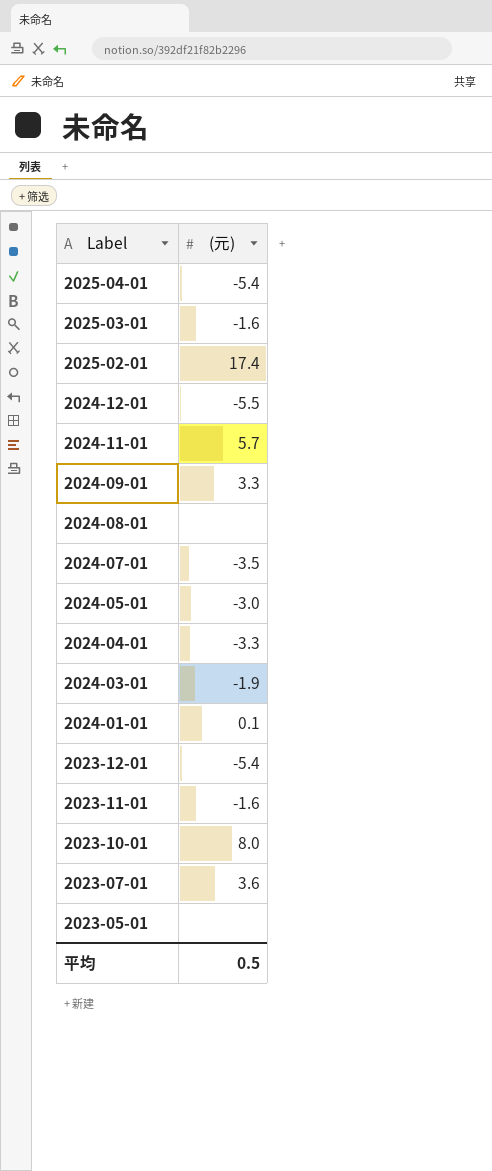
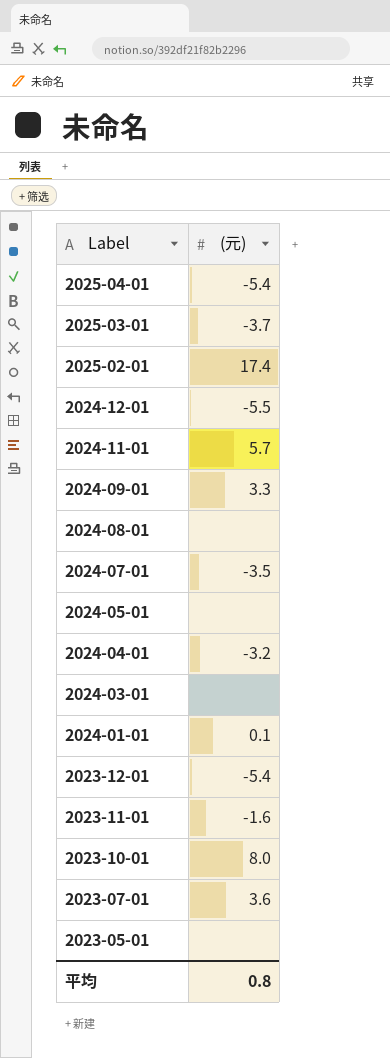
2025-03-01 | (元): -1.6 -> -3.7
2024-05-01 | (元): -3.0 -> none
2024-04-01 | (元): -3.3 -> -3.2
2024-03-01 | (元): -1.9 -> none
平均 | (元): 0.5 -> 0.8

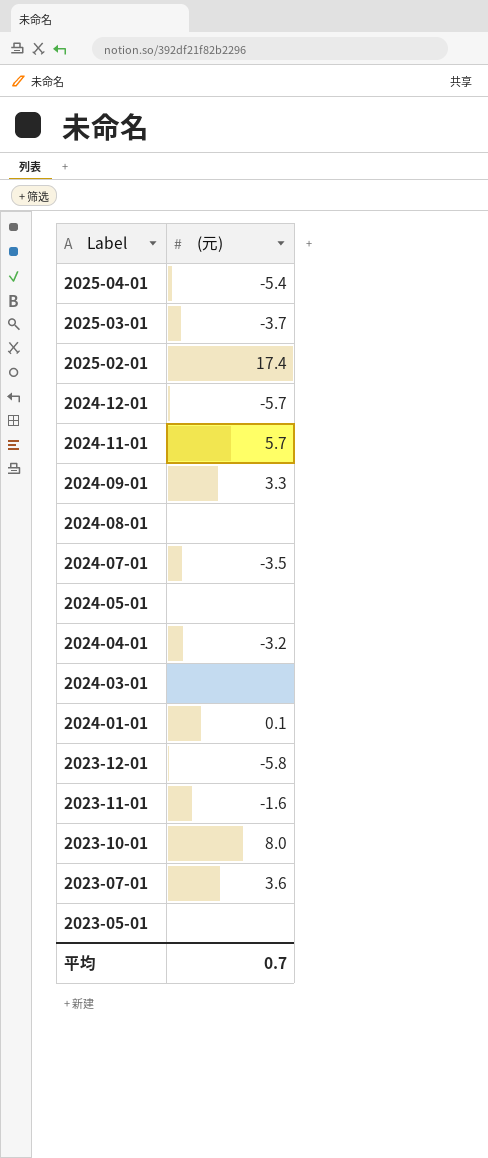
2024-12-01 | (元): -5.5 -> -5.7
2023-12-01 | (元): -5.4 -> -5.8
平均 | (元): 0.8 -> 0.7

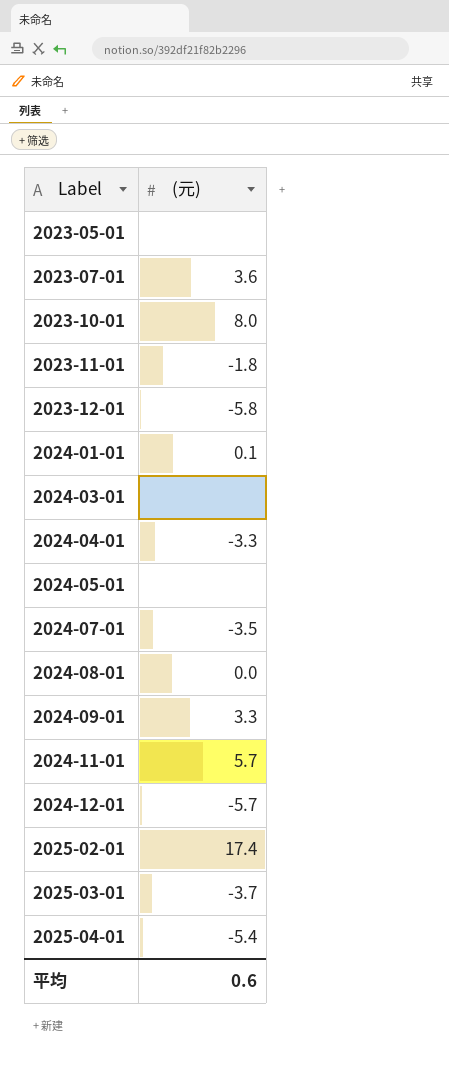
row order: Label descending -> Label ascending
2023-11-01 | (元): -1.6 -> -1.8
2024-04-01 | (元): -3.2 -> -3.3
2024-08-01 | (元): none -> 0.0
平均 | (元): 0.7 -> 0.6

